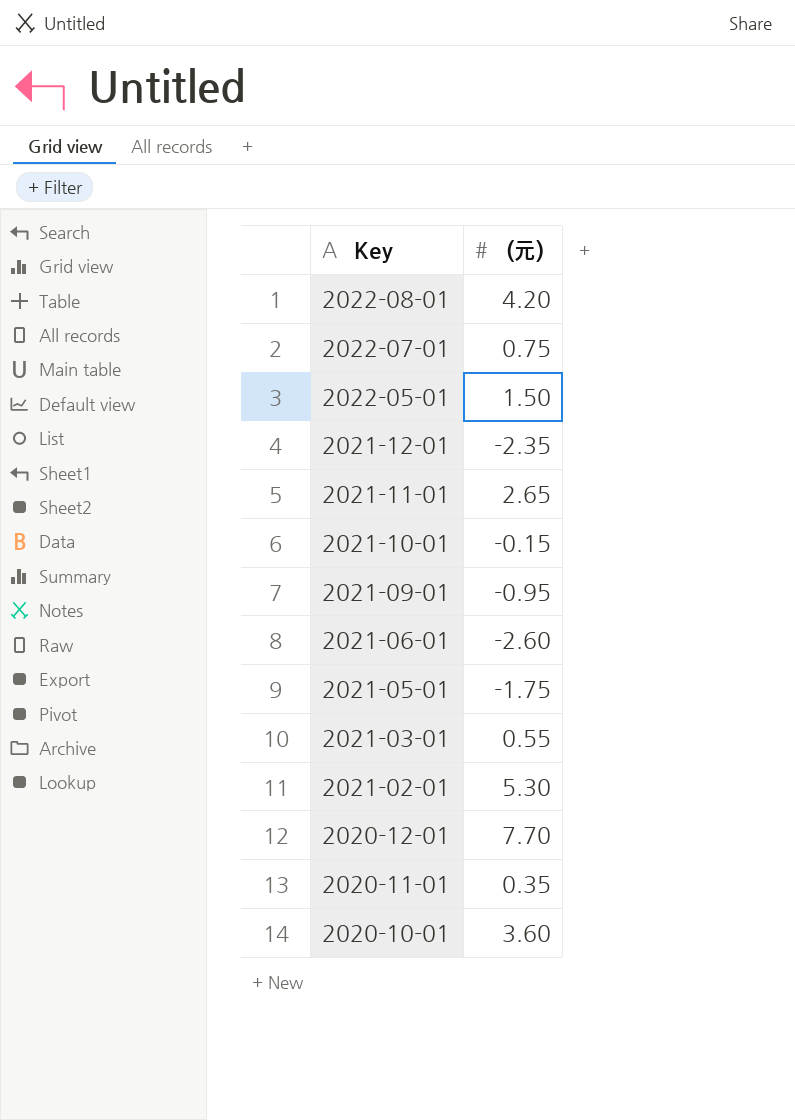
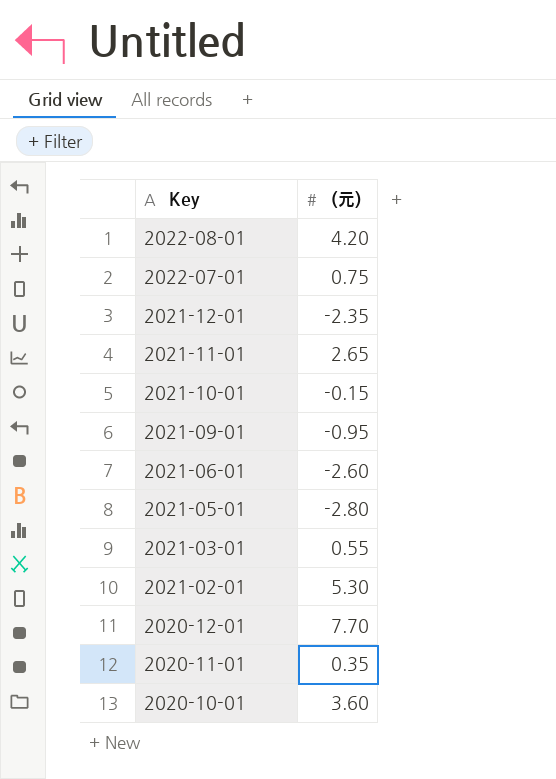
row 2022-05-01: 1.50 -> none
2021-05-01 | (元): -1.75 -> -2.80

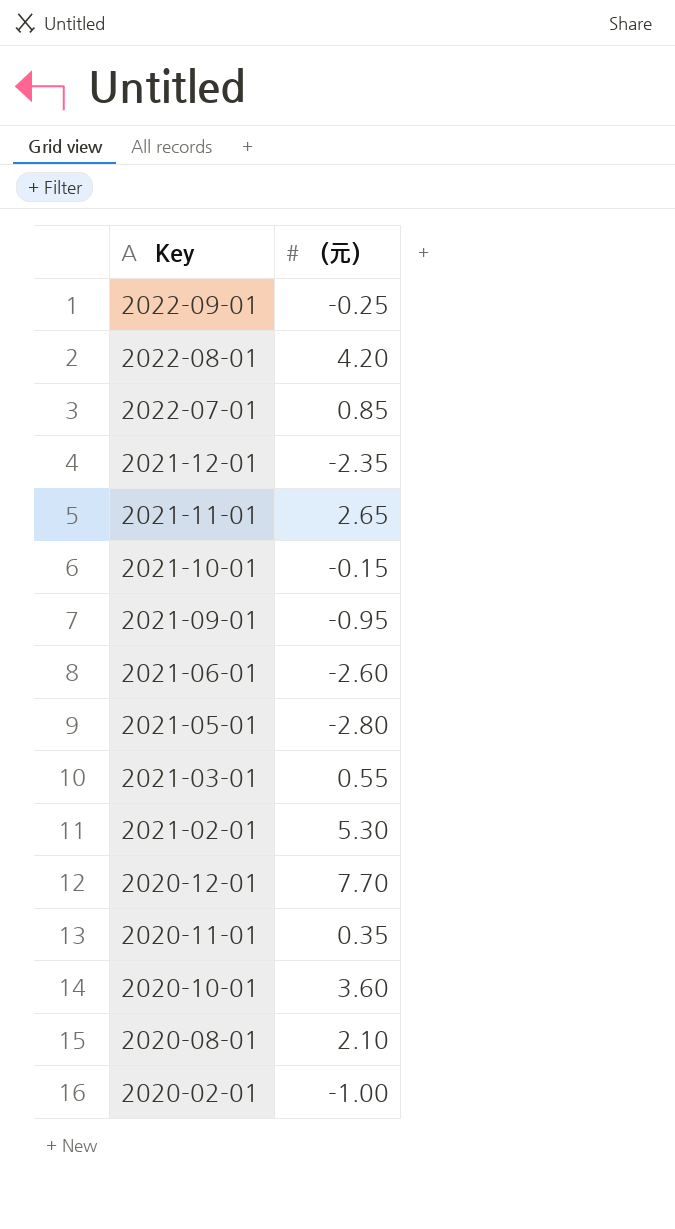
row 2022-09-01: none -> -0.25
2022-07-01 | (元): 0.75 -> 0.85
row 2020-08-01: none -> 2.10
row 2020-02-01: none -> -1.00

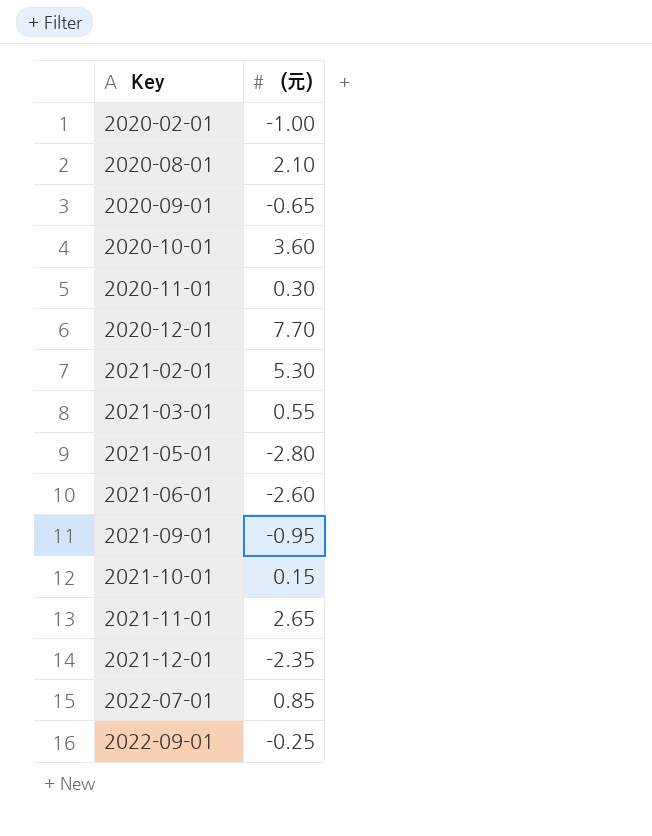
row order: Key descending -> Key ascending
row 2022-08-01: 4.20 -> none
row 2020-09-01: none -> -0.65
2020-11-01 | (元): 0.35 -> 0.30
2021-10-01 | (元): -0.15 -> 0.15

